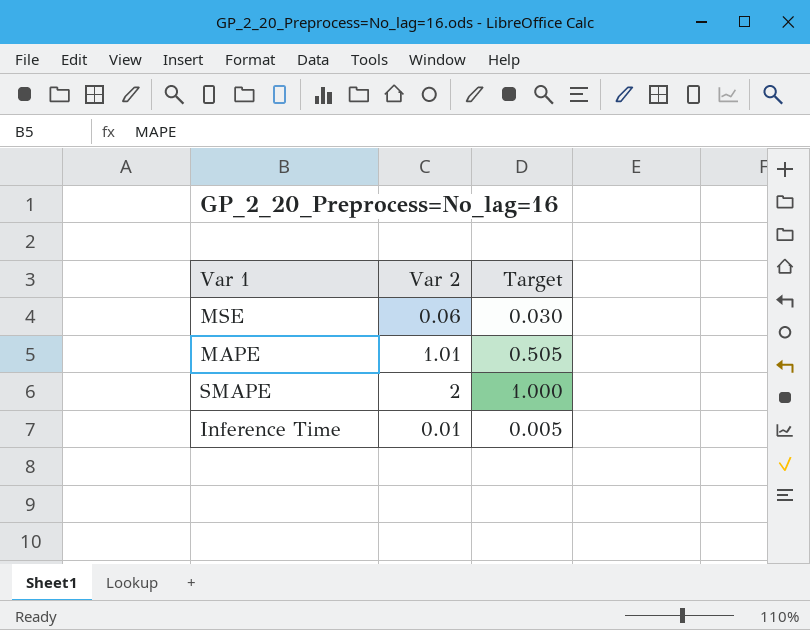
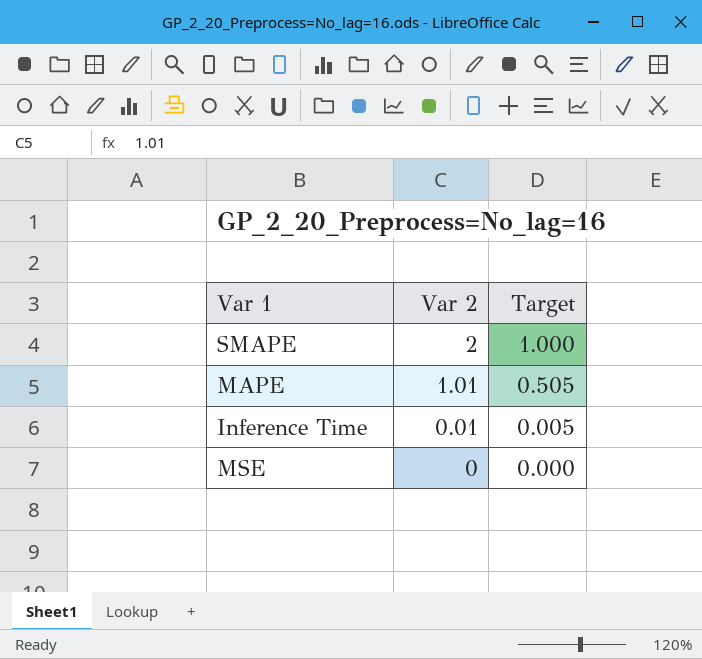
row order: none -> Var 2 descending
MSE | Var 2: 0.06 -> 0
MSE | Target: 0.030 -> 0.000

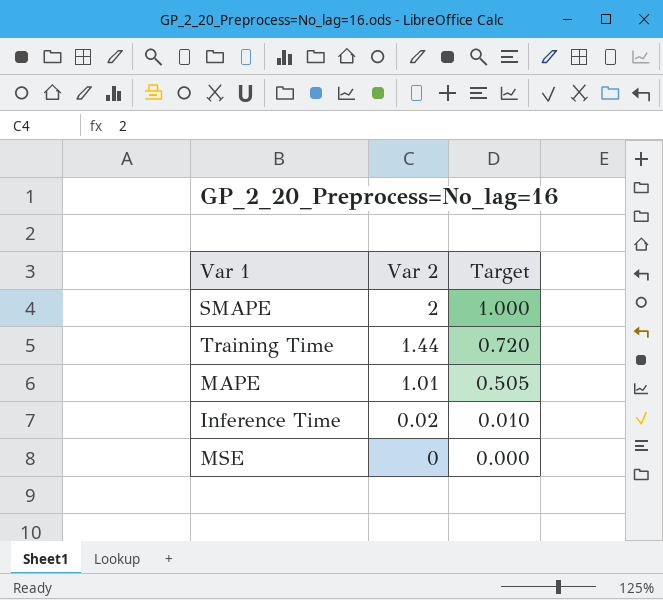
row Training Time: none -> 1.44 | 0.720
Inference Time | Var 2: 0.01 -> 0.02
Inference Time | Target: 0.005 -> 0.010

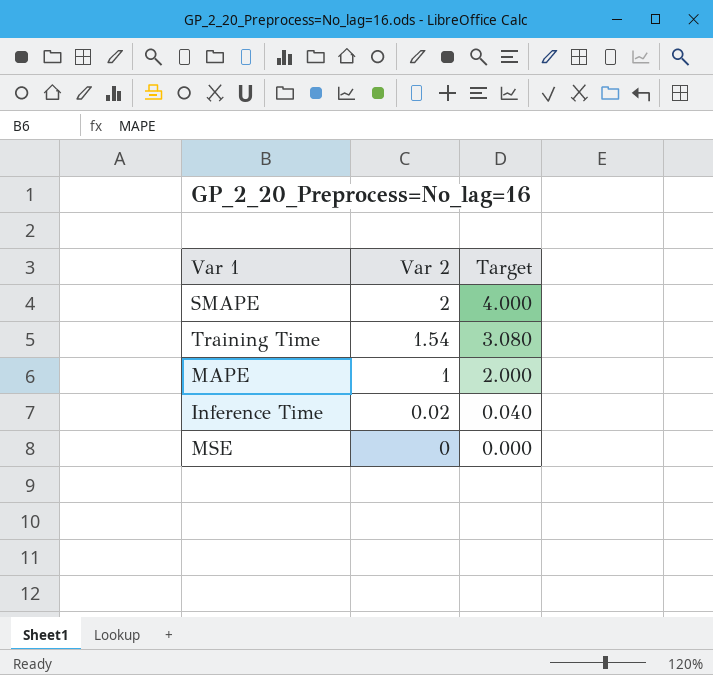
column Target | formula: [Var 2] * 0.5 -> [Var 2] * 2
Training Time | Var 2: 1.44 -> 1.54
MAPE | Var 2: 1.01 -> 1

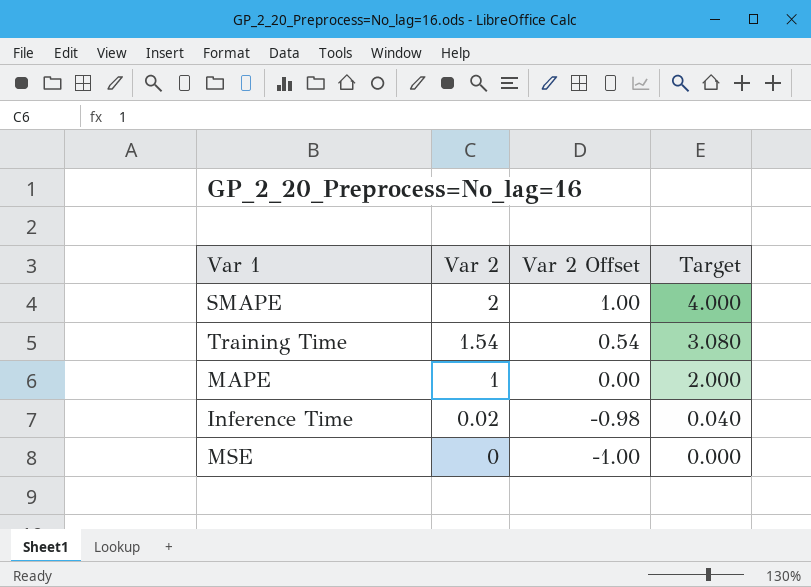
column Var 2 Offset | formula: none -> [Var 2] - 1

